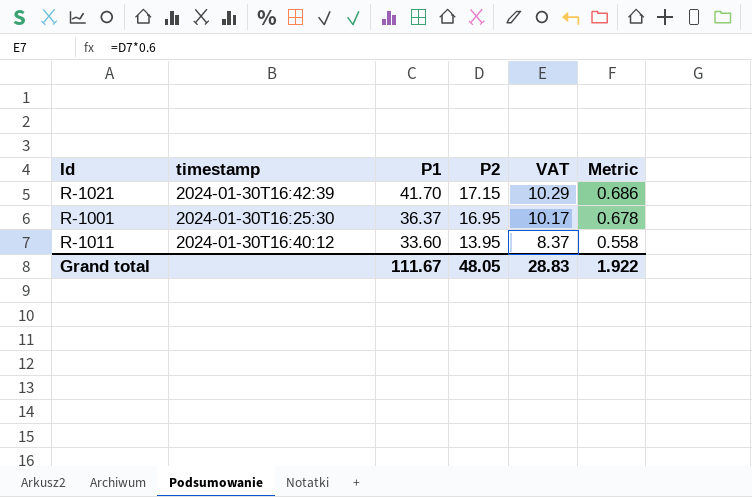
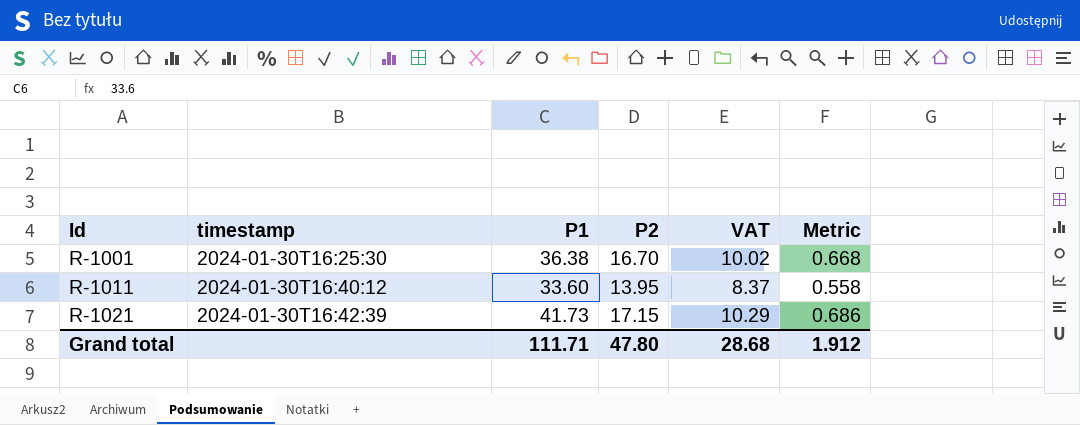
row order: P1 descending -> Id ascending
R-1001 | P1: 36.37 -> 36.38
R-1001 | P2: 16.95 -> 16.70
R-1001 | VAT: 10.17 -> 10.02
R-1001 | Metric: 0.678 -> 0.668
R-1021 | P1: 41.70 -> 41.73
Grand total | P1: 111.67 -> 111.71
Grand total | P2: 48.05 -> 47.80
Grand total | VAT: 28.83 -> 28.68
Grand total | Metric: 1.922 -> 1.912

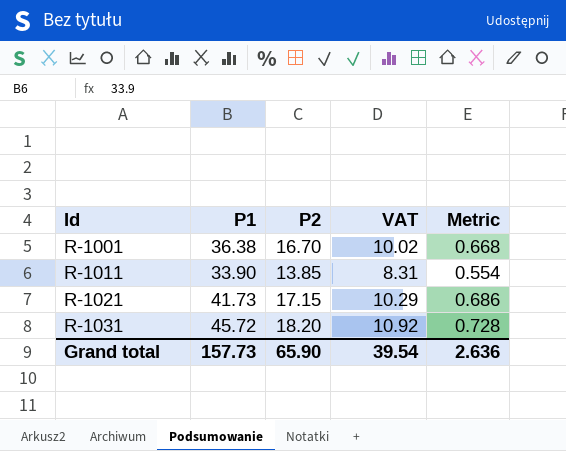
column timestamp | position: 2 -> none
R-1011 | P1: 33.60 -> 33.90
R-1011 | P2: 13.95 -> 13.85
R-1011 | VAT: 8.37 -> 8.31
R-1011 | Metric: 0.558 -> 0.554
row R-1031: none -> 45.72 | 18.20 | 10.92 | 0.728
Grand total | P1: 111.71 -> 157.73
Grand total | P2: 47.80 -> 65.90
Grand total | VAT: 28.68 -> 39.54
Grand total | Metric: 1.912 -> 2.636

